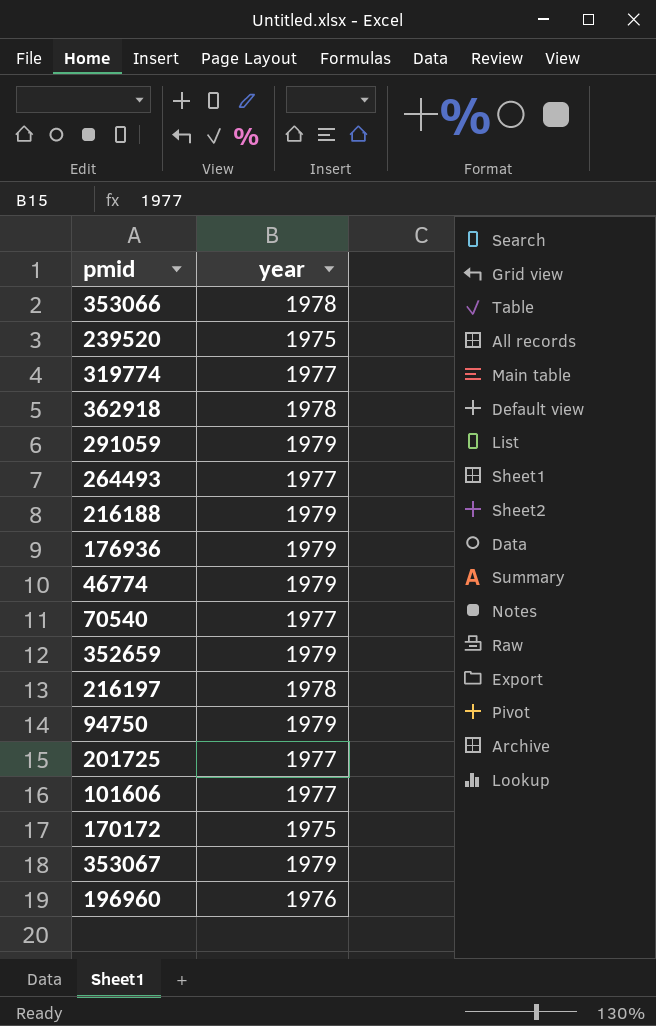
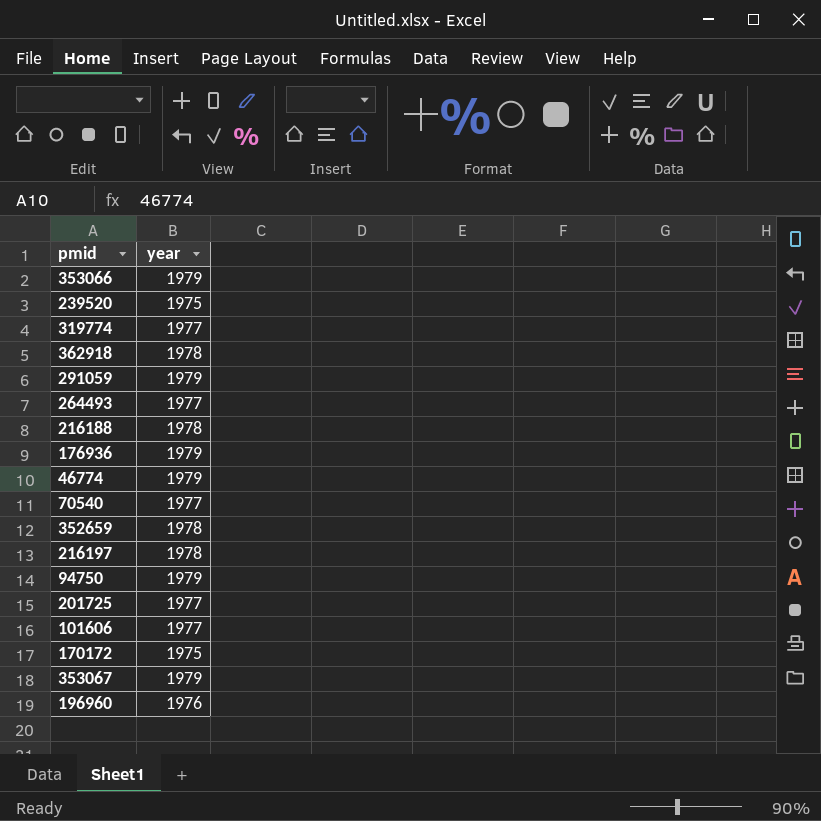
353066 | year: 1978 -> 1979
216188 | year: 1979 -> 1978
352659 | year: 1979 -> 1978

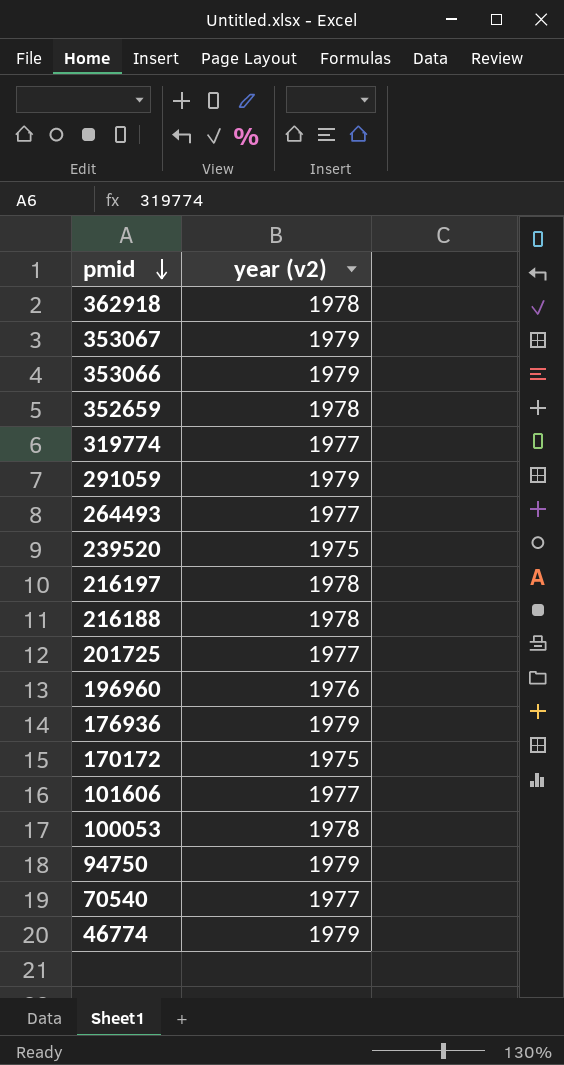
row order: none -> pmid descending
column name: year -> year (v2)
row 100053: none -> 1978

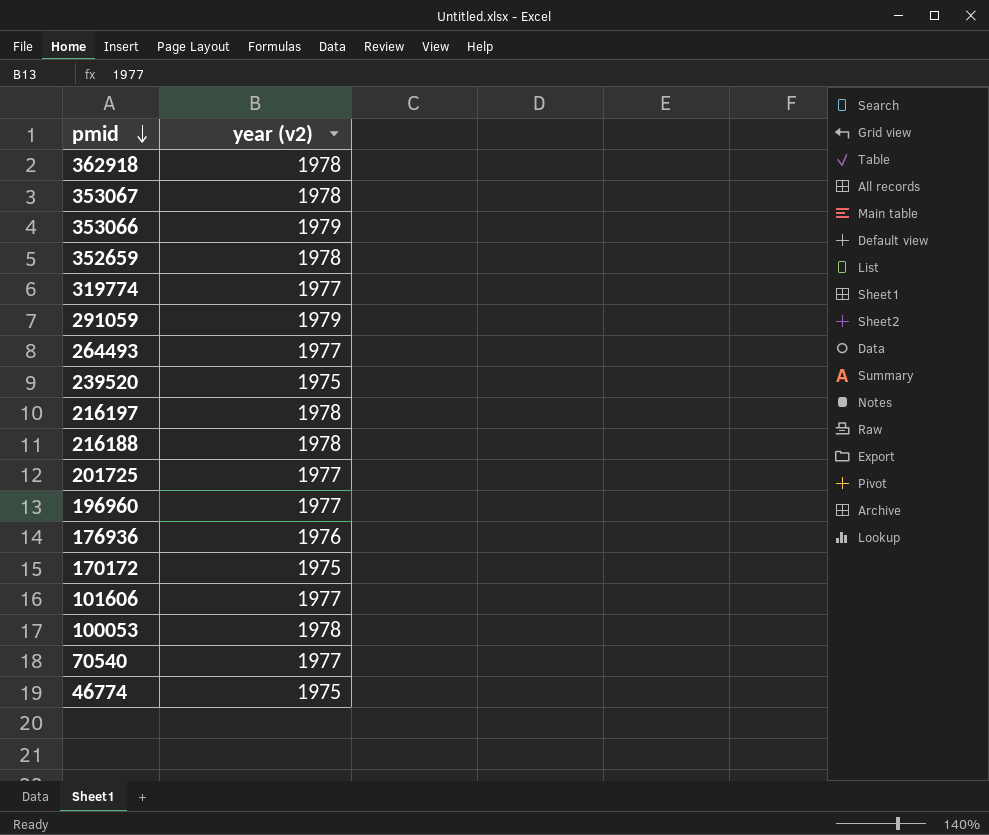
row 94750: 1979 -> none
353067 | year (v2): 1979 -> 1978
196960 | year (v2): 1976 -> 1977
176936 | year (v2): 1979 -> 1976
46774 | year (v2): 1979 -> 1975

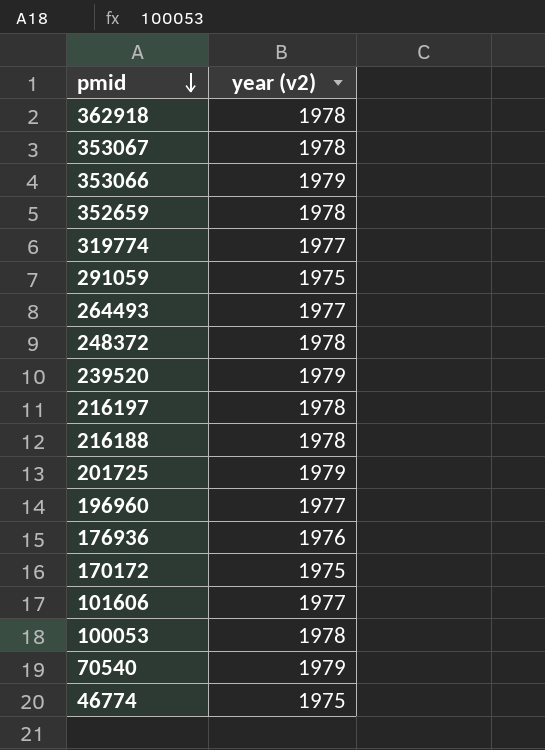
291059 | year (v2): 1979 -> 1975
row 248372: none -> 1978
239520 | year (v2): 1975 -> 1979
201725 | year (v2): 1977 -> 1979
70540 | year (v2): 1977 -> 1979

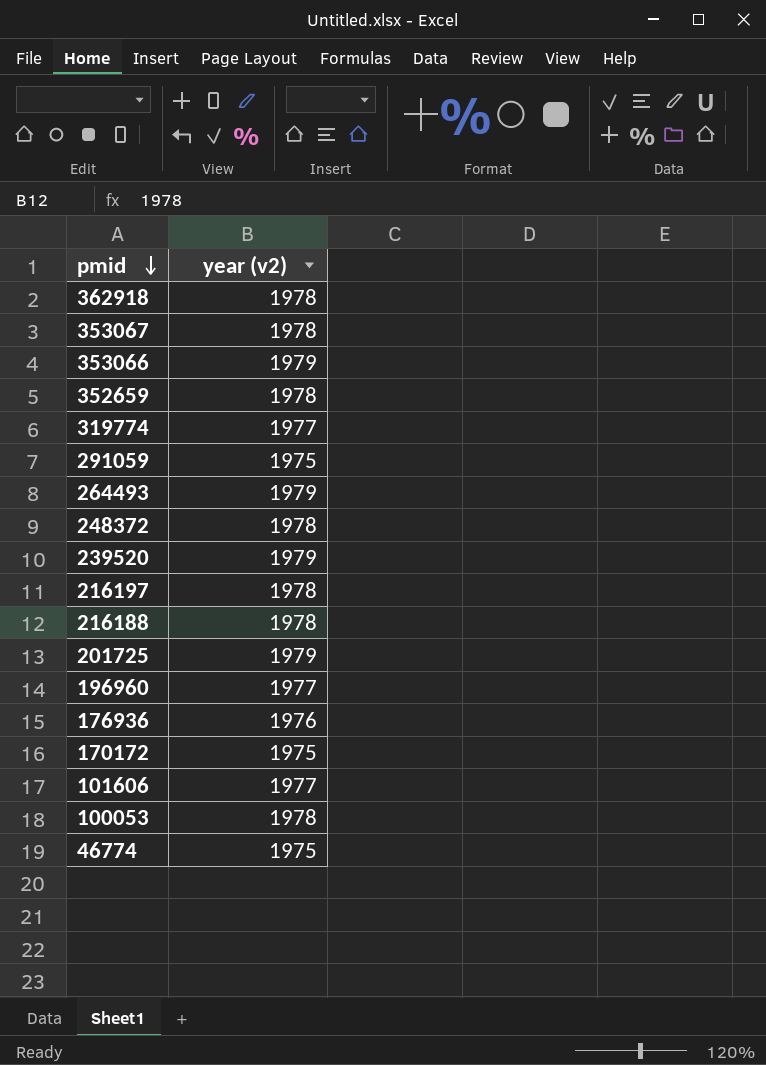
row 70540: 1979 -> none
264493 | year (v2): 1977 -> 1979

